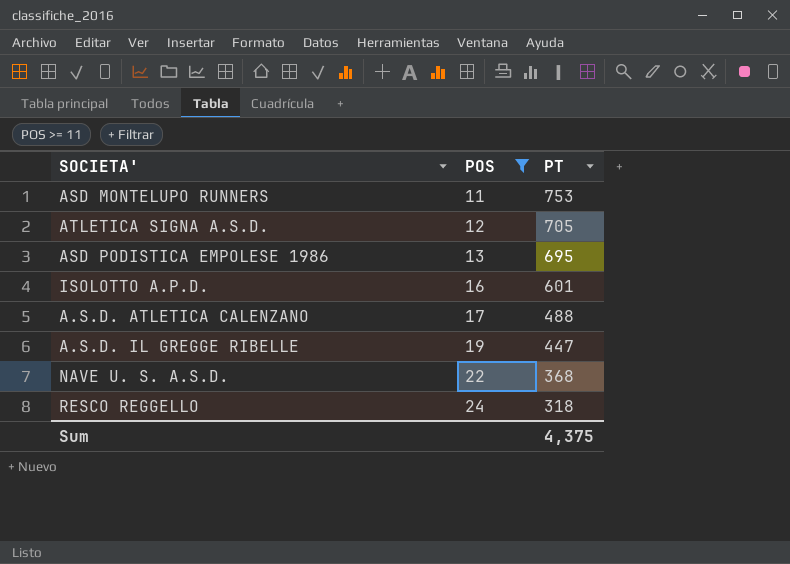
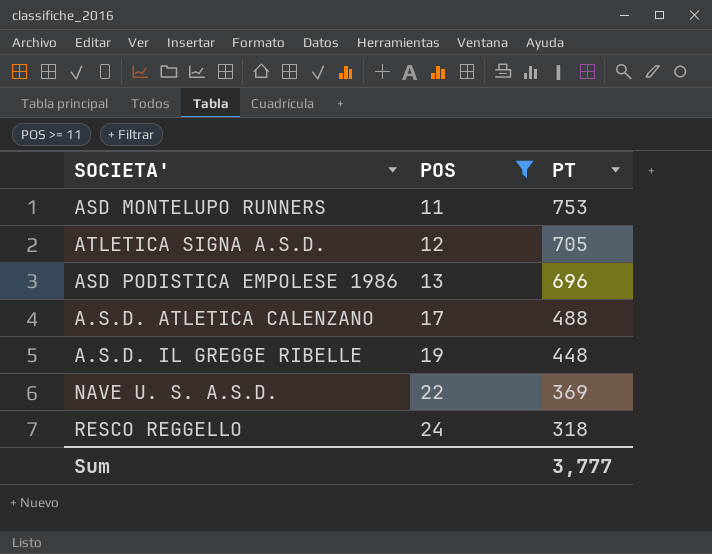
row ISOLOTTO A.P.D.: 16 | 601 -> none
ASD PODISTICA EMPOLESE 1986 | PT: 695 -> 696
A.S.D. IL GREGGE RIBELLE | PT: 447 -> 448
NAVE U. S. A.S.D. | PT: 368 -> 369
Sum | PT: 4,375 -> 3,777

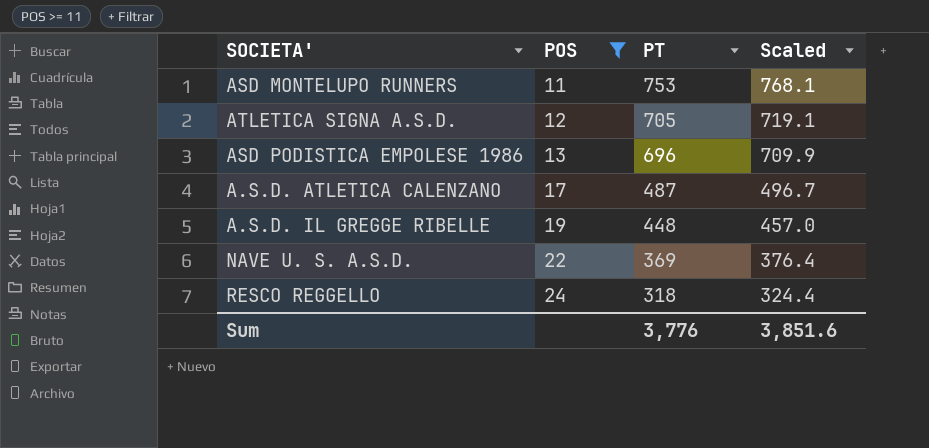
column Scaled | formula: none -> [PT] * 1.02
A.S.D. ATLETICA CALENZANO | PT: 488 -> 487
Sum | PT: 3,777 -> 3,776

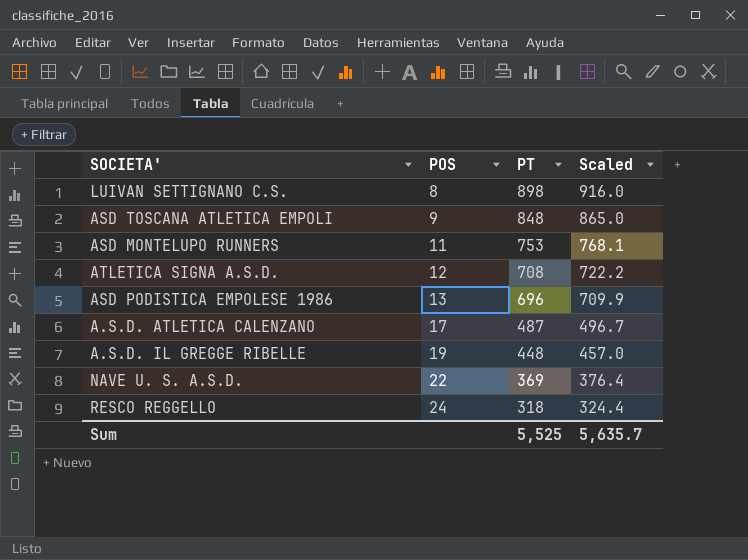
filter: POS >= 11 -> none
ATLETICA SIGNA A.S.D. | PT: 705 -> 708
ATLETICA SIGNA A.S.D. | Scaled: 719.1 -> 722.2
Sum | PT: 3,776 -> 5,525
Sum | Scaled: 3,851.6 -> 5,635.7

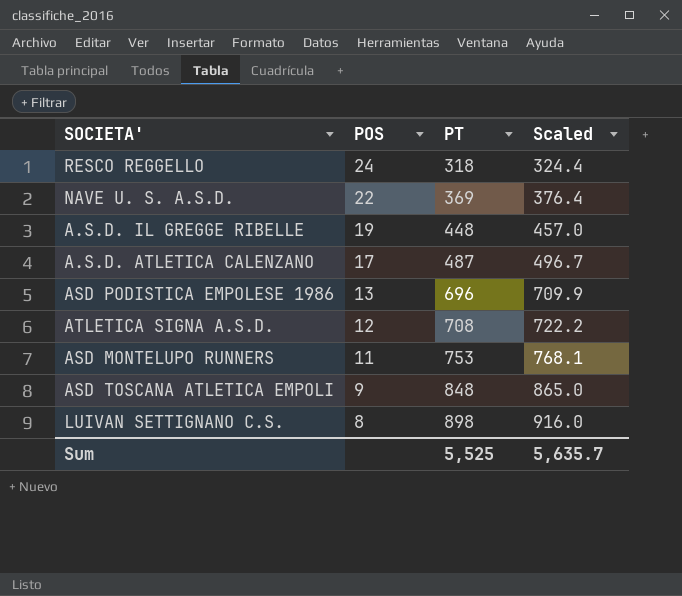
row order: POS ascending -> POS descending

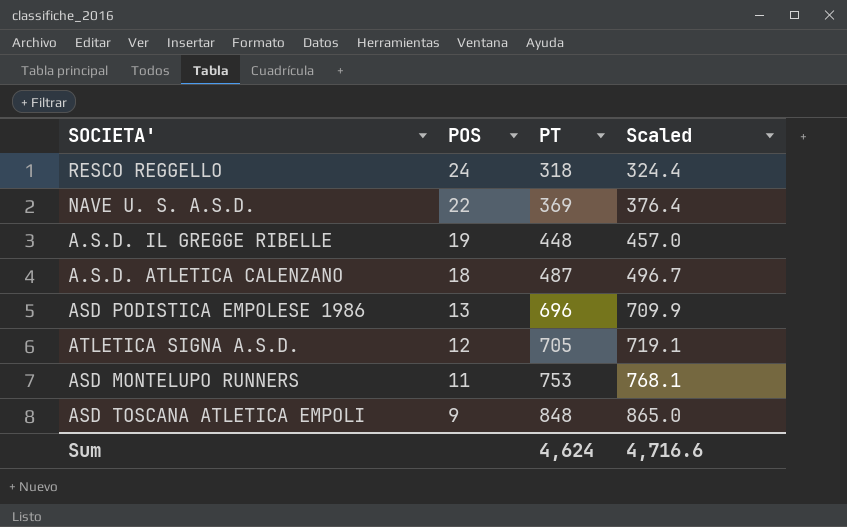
row LUIVAN SETTIGNANO C.S.: 8 | 898 | 916.0 -> none
A.S.D. ATLETICA CALENZANO | POS: 17 -> 18
ATLETICA SIGNA A.S.D. | PT: 708 -> 705
ATLETICA SIGNA A.S.D. | Scaled: 722.2 -> 719.1
Sum | PT: 5,525 -> 4,624
Sum | Scaled: 5,635.7 -> 4,716.6

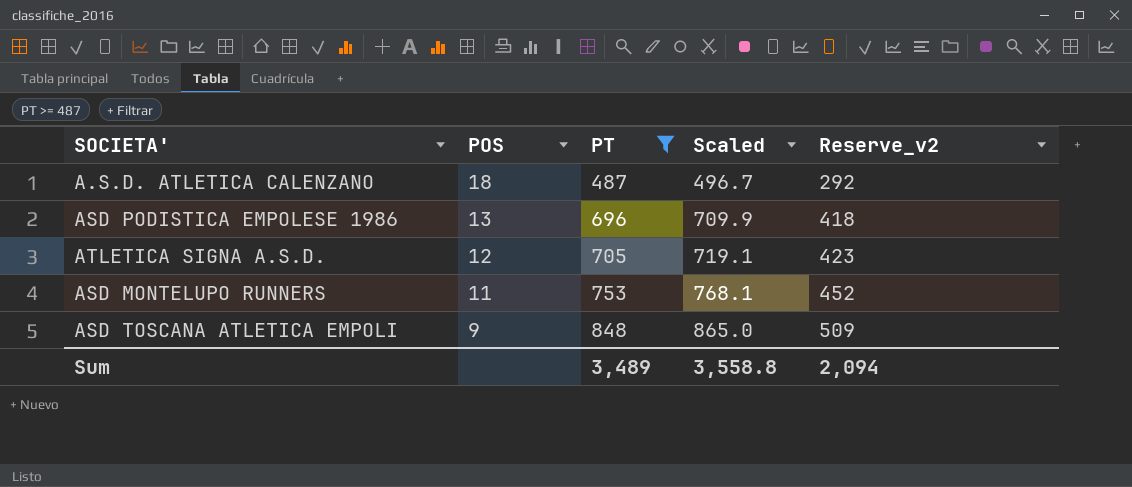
filter: none -> PT >= 487
column Reserve_v2 | formula: none -> [PT] * 0.6
Sum | PT: 4,624 -> 3,489
Sum | Scaled: 4,716.6 -> 3,558.8

